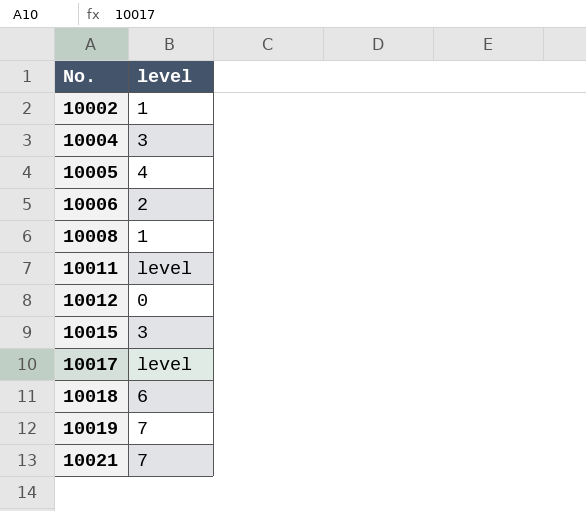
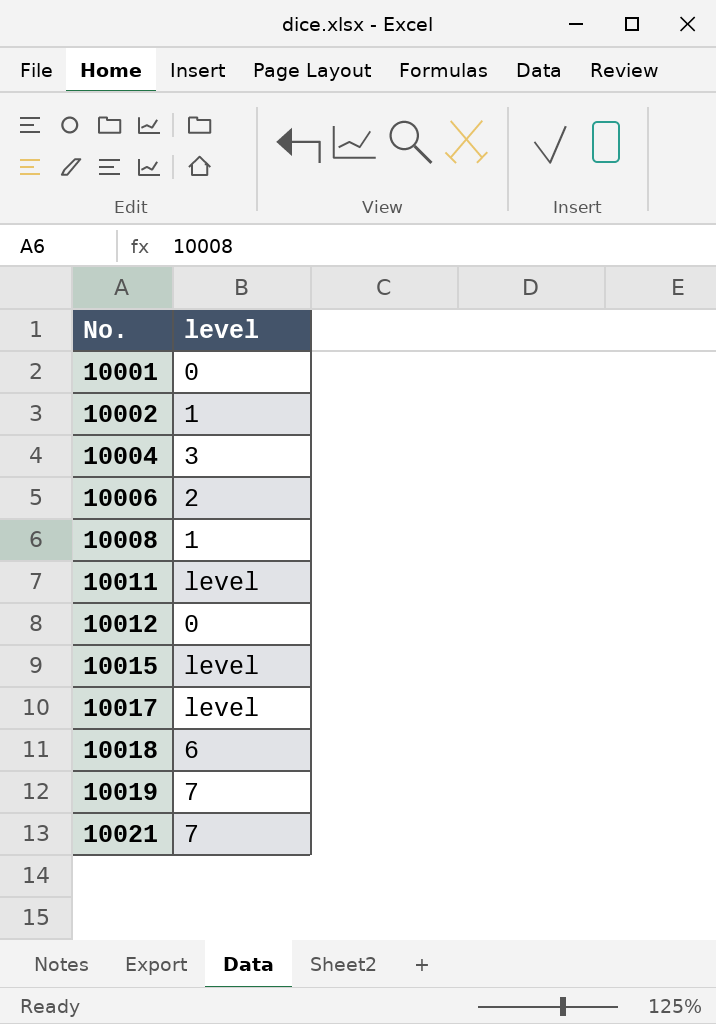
row 10005: 4 -> none
row 10001: none -> 0
10015 | level: 3 -> level

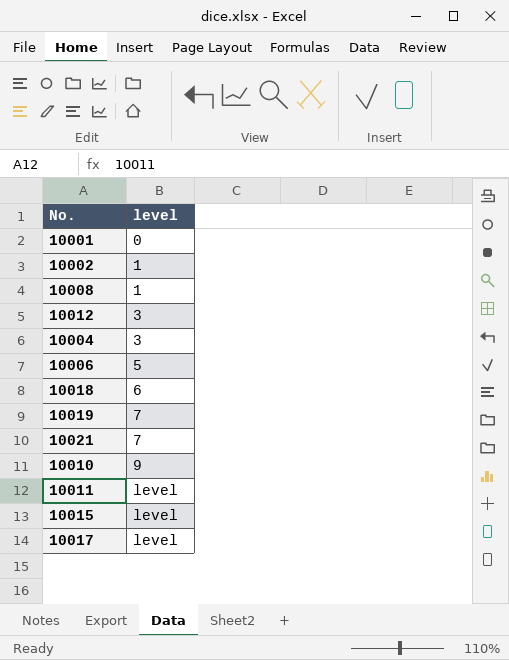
row order: No. ascending -> level ascending
10012 | level: 0 -> 3
10006 | level: 2 -> 5
row 10010: none -> 9

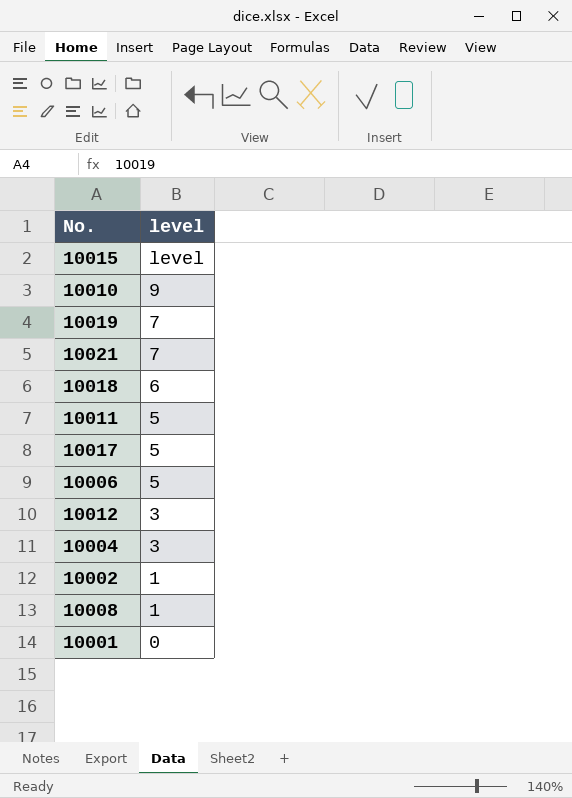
row order: level ascending -> level descending
10011 | level: level -> 5
10017 | level: level -> 5

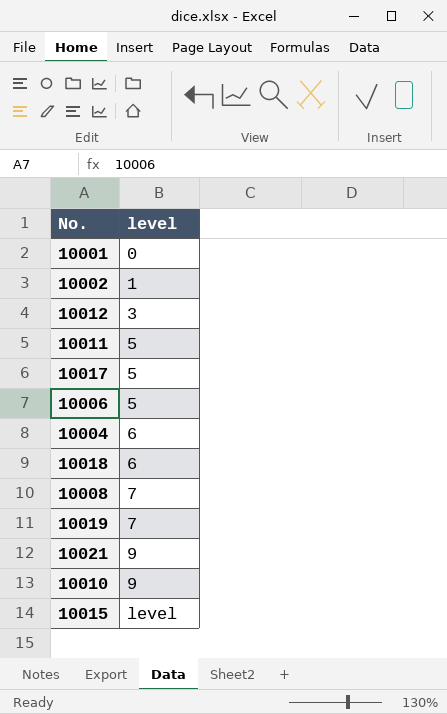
row order: level descending -> level ascending
10004 | level: 3 -> 6
10008 | level: 1 -> 7
10021 | level: 7 -> 9

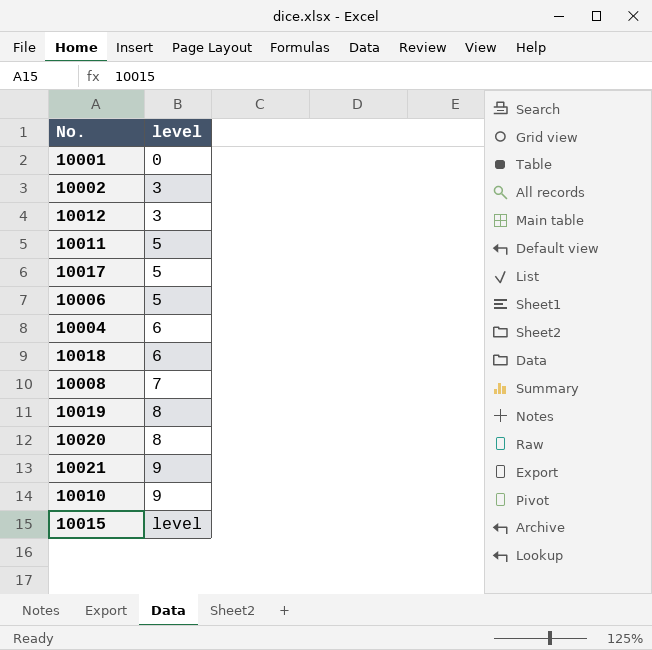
10002 | level: 1 -> 3
10019 | level: 7 -> 8
row 10020: none -> 8

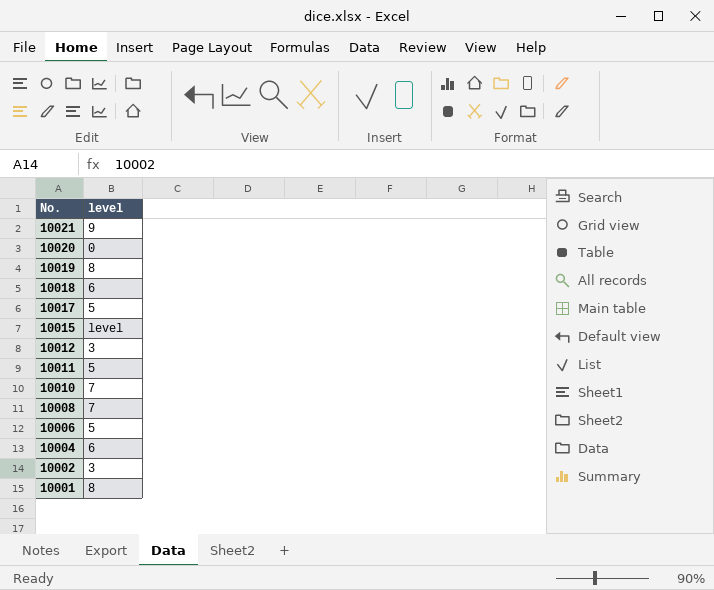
row order: level ascending -> No. descending
10020 | level: 8 -> 0
10010 | level: 9 -> 7
10001 | level: 0 -> 8

